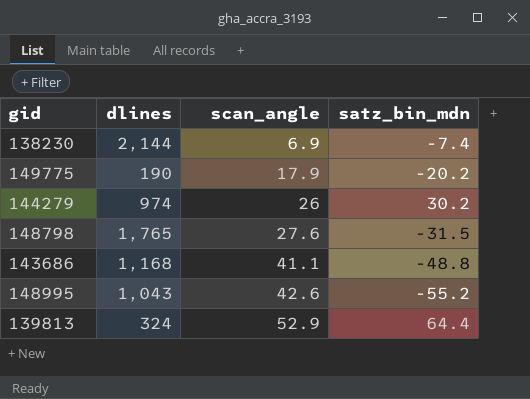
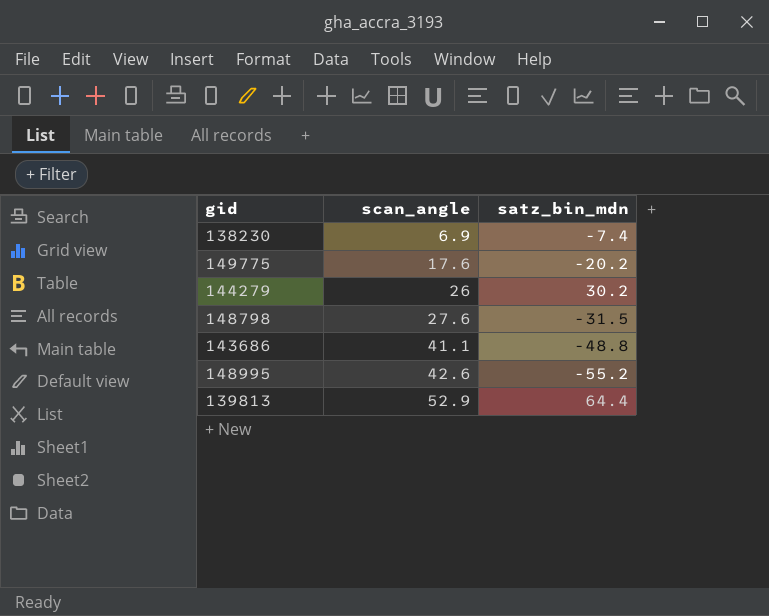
column dlines | position: 2 -> none
149775 | scan_angle: 17.9 -> 17.6

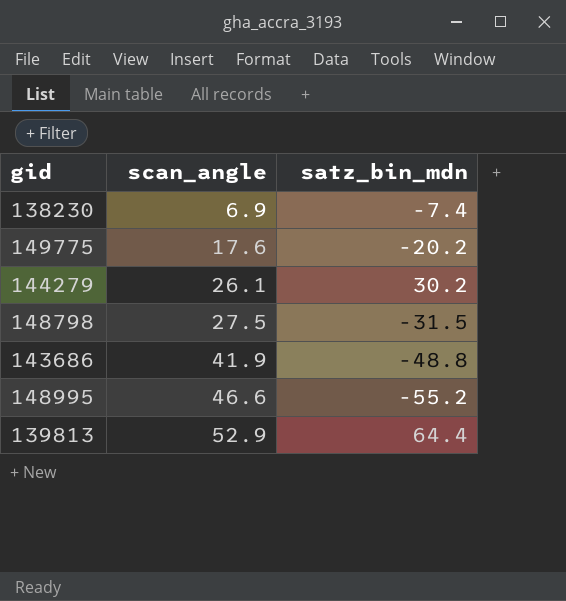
144279 | scan_angle: 26 -> 26.1
148798 | scan_angle: 27.6 -> 27.5
143686 | scan_angle: 41.1 -> 41.9
148995 | scan_angle: 42.6 -> 46.6

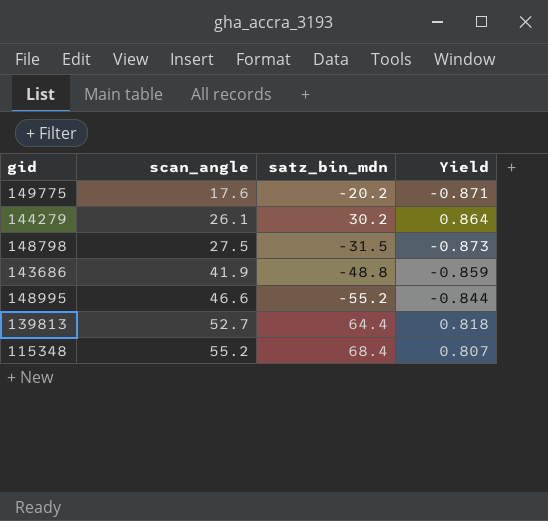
column Yield | formula: none -> [scan_angle] / [satz_bin_mdn]
row 138230: 6.9 | -7.4 -> none
139813 | scan_angle: 52.9 -> 52.7
row 115348: none -> 55.2 | 68.4 | 0.807

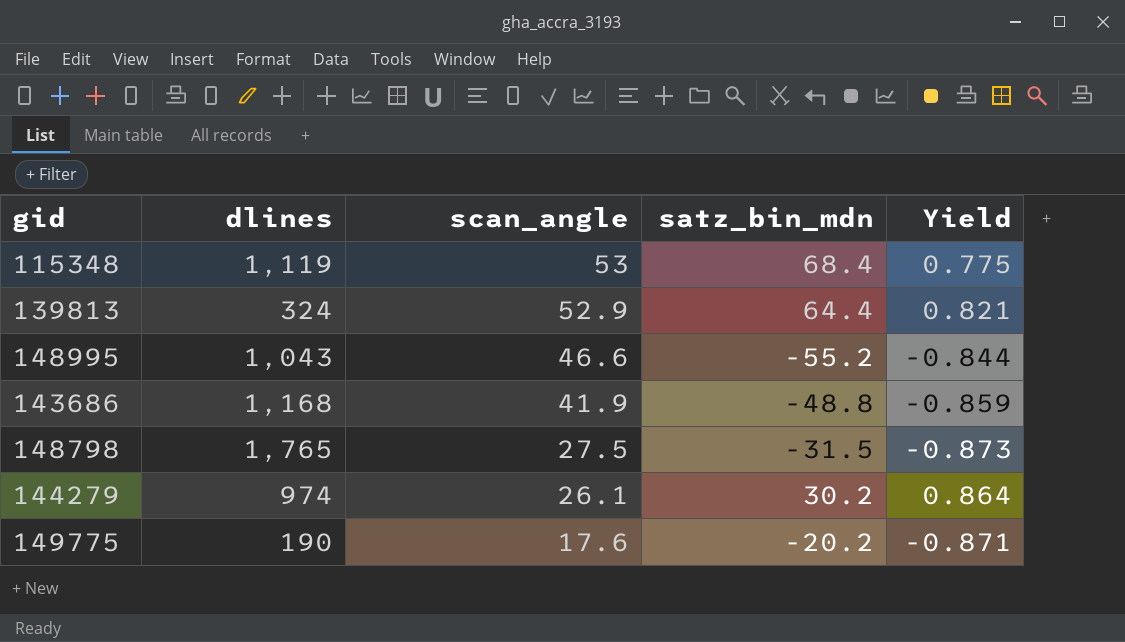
row order: scan_angle ascending -> scan_angle descending
column dlines | position: none -> 2
115348 | scan_angle: 55.2 -> 53
115348 | Yield: 0.807 -> 0.775
139813 | scan_angle: 52.7 -> 52.9
139813 | Yield: 0.818 -> 0.821

